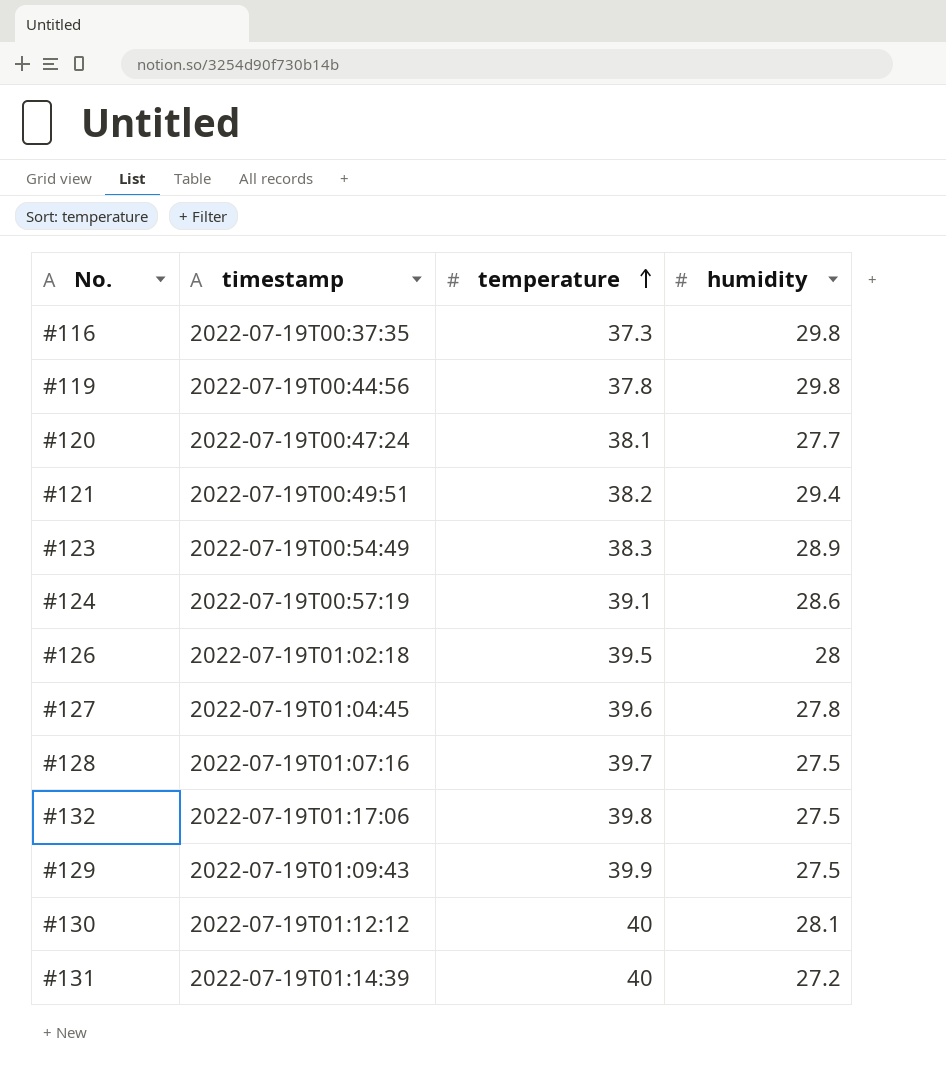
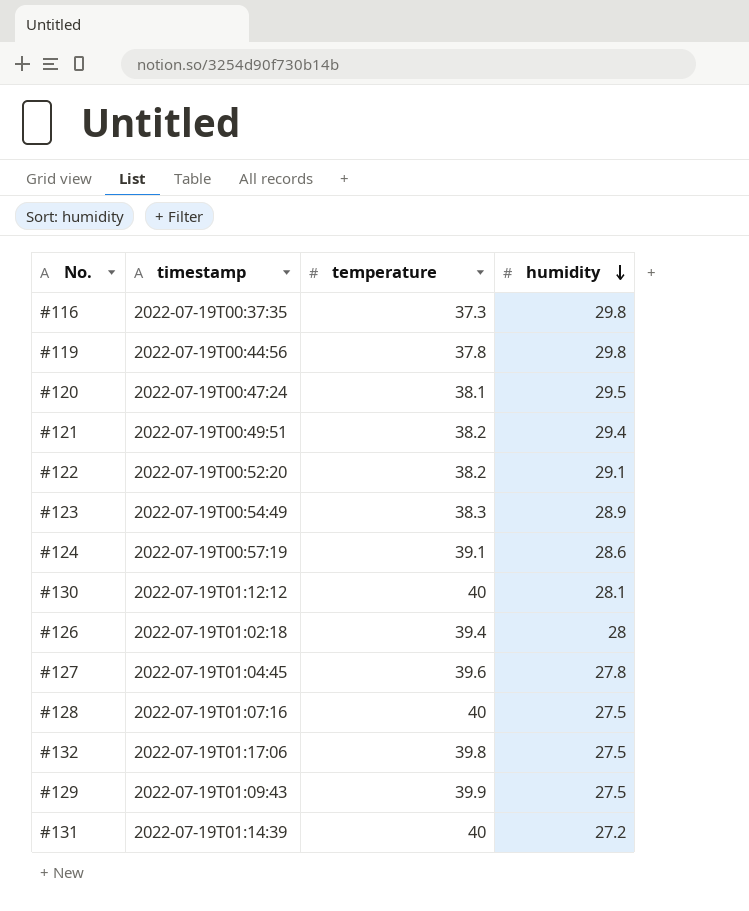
row order: temperature ascending -> humidity descending
#120 | humidity: 27.7 -> 29.5
row #122: none -> 2022-07-19T00:52:20 | 38.2 | 29.1
#126 | temperature: 39.5 -> 39.4
#128 | temperature: 39.7 -> 40

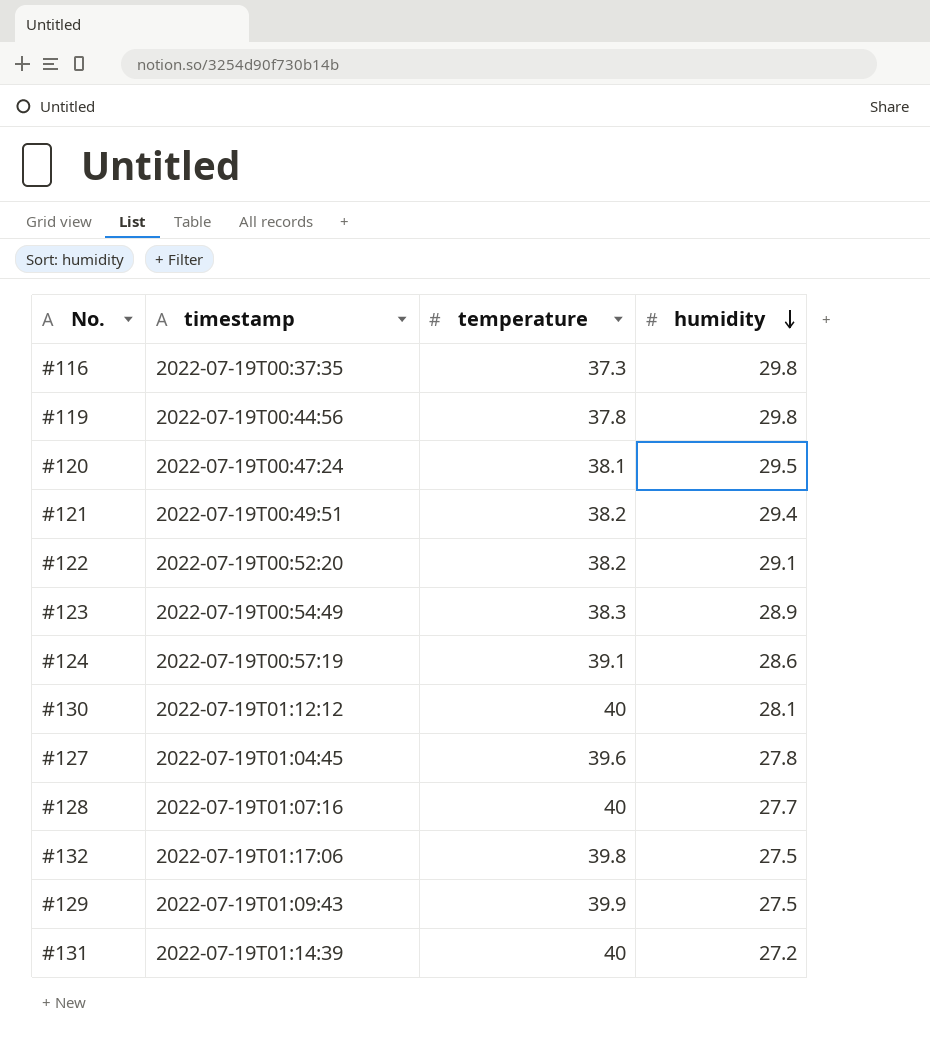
row #126: 2022-07-19T01:02:18 | 39.4 | 28 -> none
#128 | humidity: 27.5 -> 27.7

